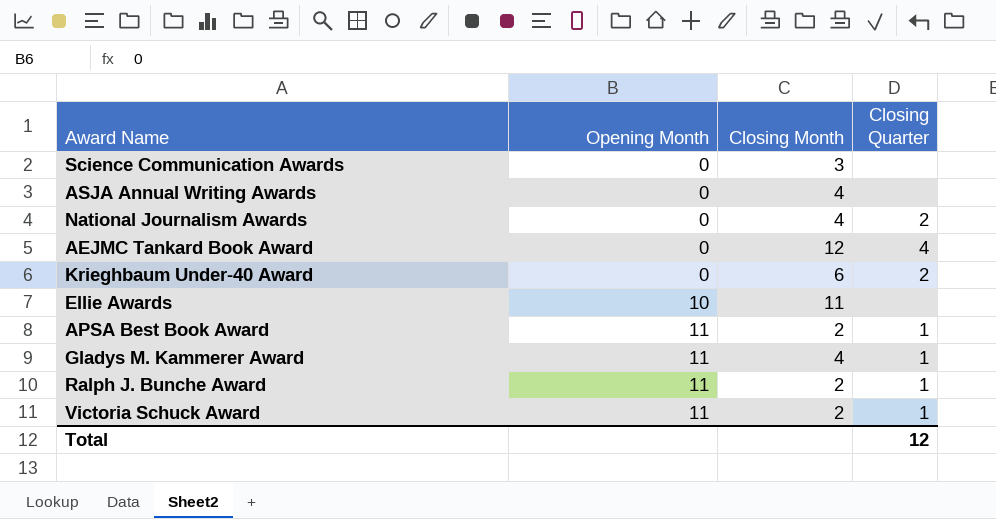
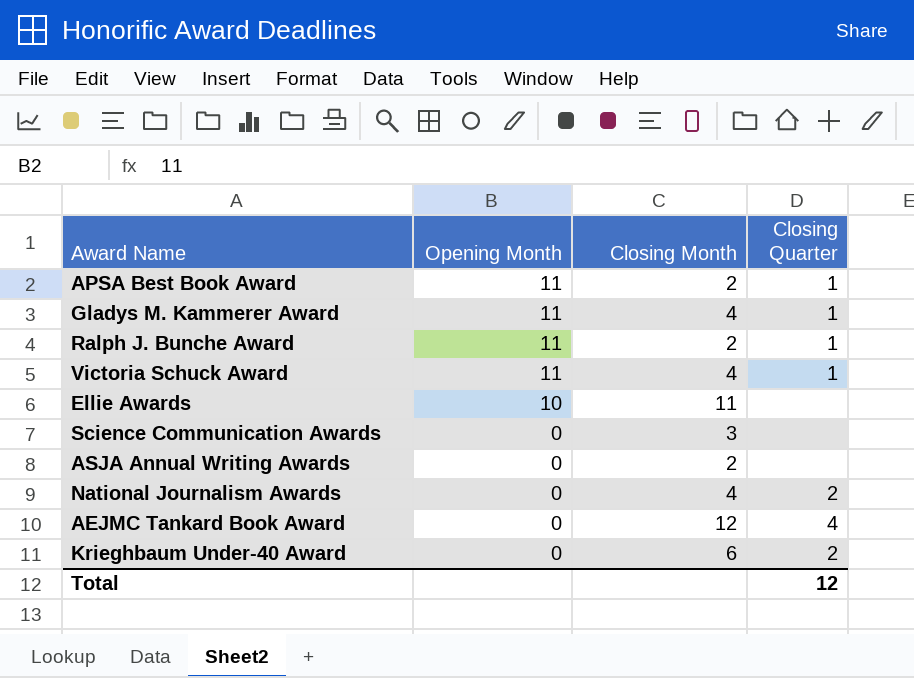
row order: Opening Month ascending -> Opening Month descending
Victoria Schuck Award | Closing Month: 2 -> 4
ASJA Annual Writing Awards | Closing Month: 4 -> 2

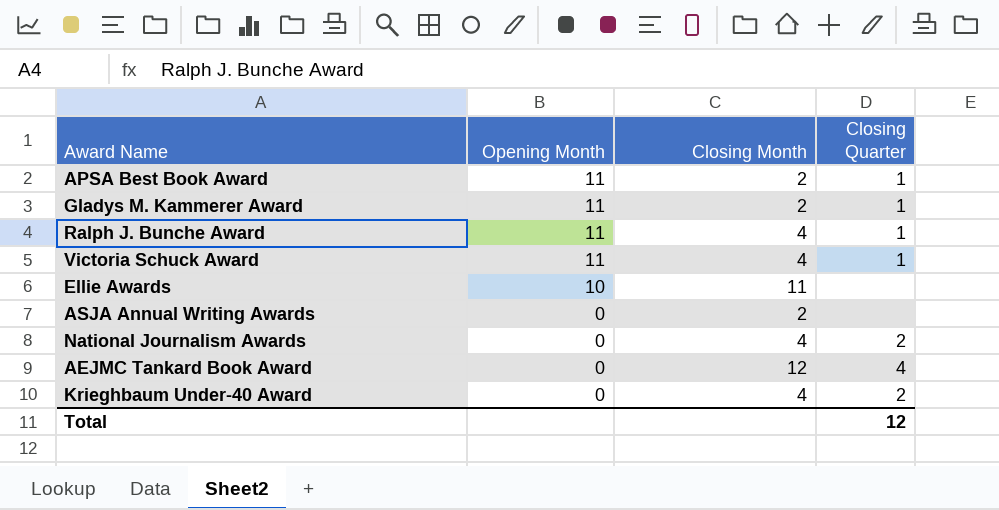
row Science Communication Awards: 0 | 3 | none -> none
Gladys M. Kammerer Award | Closing Month: 4 -> 2
Ralph J. Bunche Award | Closing Month: 2 -> 4
Krieghbaum Under-40 Award | Closing Month: 6 -> 4

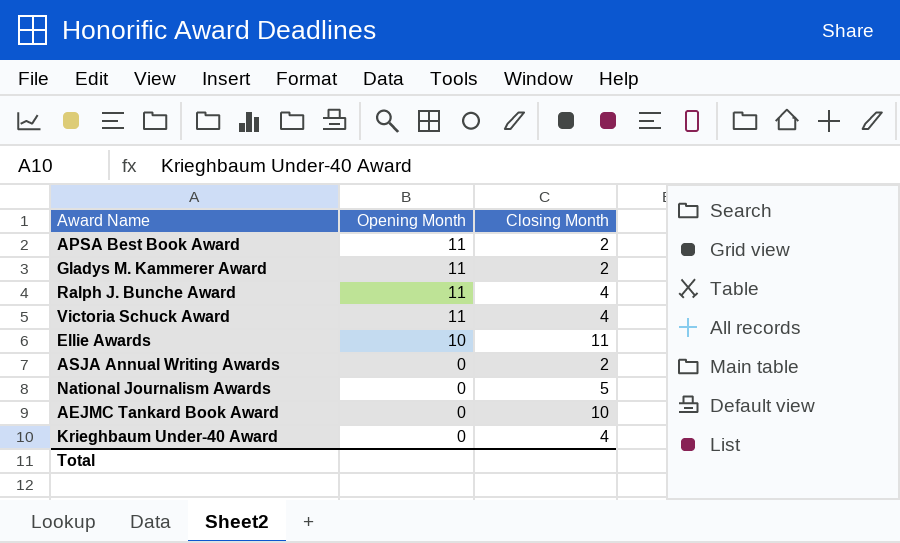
column Closing Quarter | position: 4 -> none
National Journalism Awards | Closing Month: 4 -> 5
AEJMC Tankard Book Award | Closing Month: 12 -> 10

